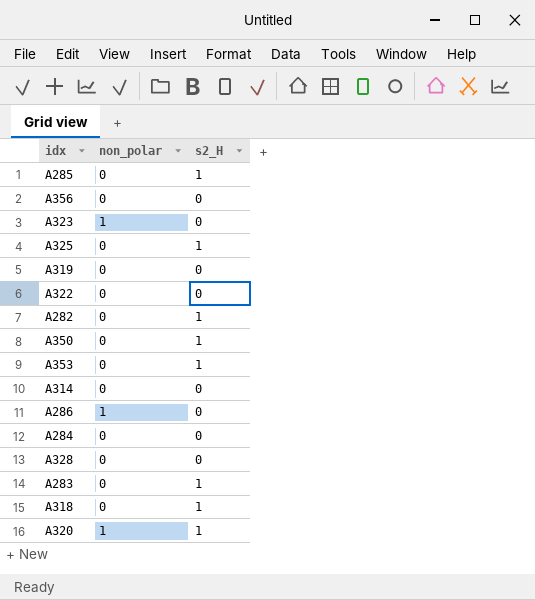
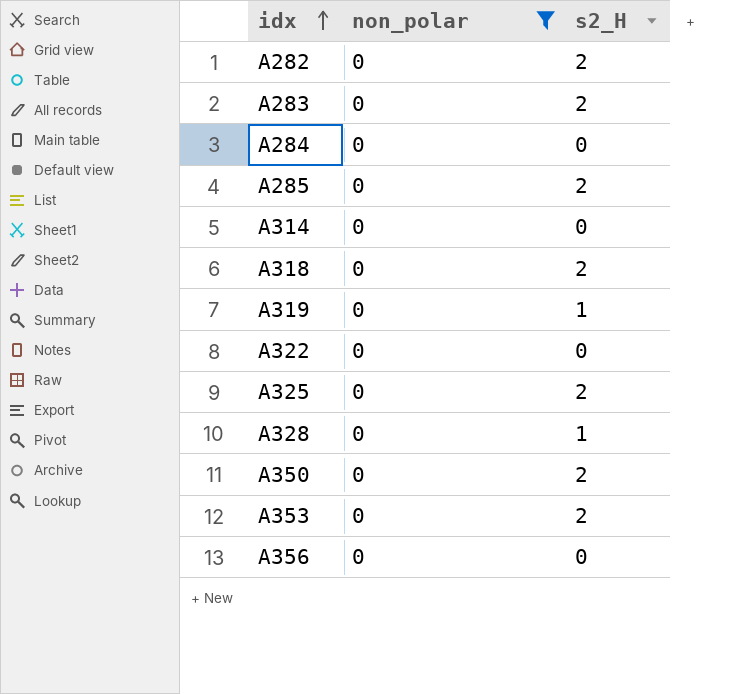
filter: none -> non_polar = 0
row order: none -> idx ascending
A282 | s2_H: 1 -> 2
A283 | s2_H: 1 -> 2
A285 | s2_H: 1 -> 2
A318 | s2_H: 1 -> 2
A319 | s2_H: 0 -> 1
A325 | s2_H: 1 -> 2
A328 | s2_H: 0 -> 1
A350 | s2_H: 1 -> 2
A353 | s2_H: 1 -> 2

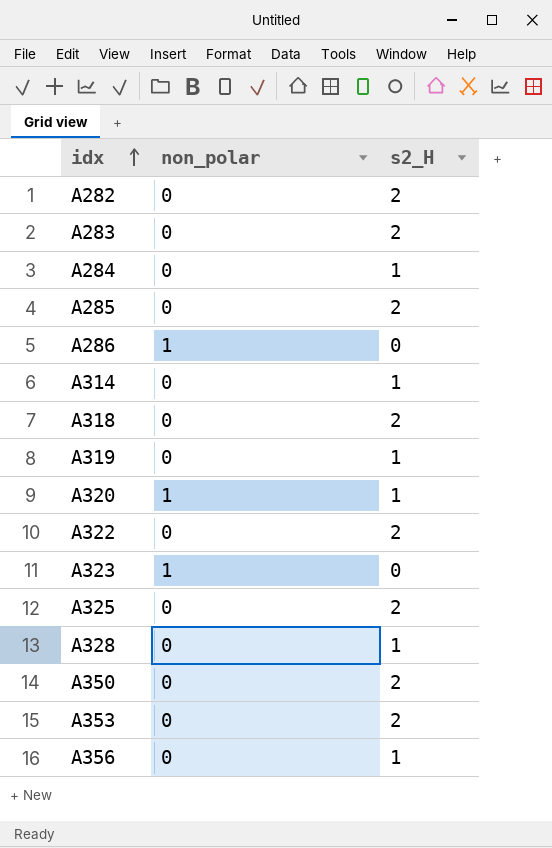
filter: non_polar = 0 -> none
A284 | s2_H: 0 -> 1
A314 | s2_H: 0 -> 1
A322 | s2_H: 0 -> 2
A356 | s2_H: 0 -> 1

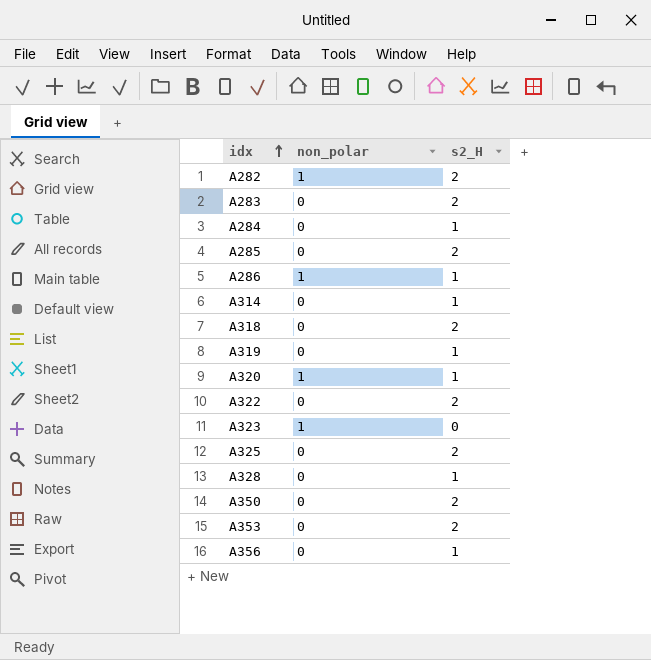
A282 | non_polar: 0 -> 1
A286 | s2_H: 0 -> 1

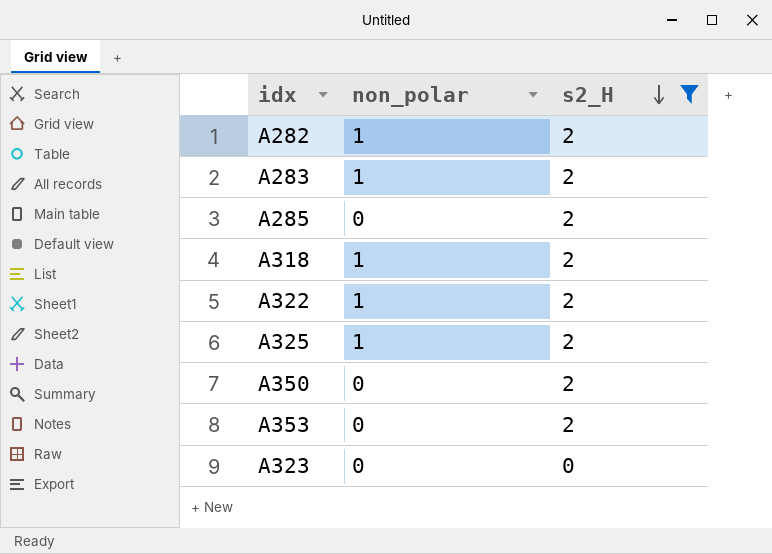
filter: none -> s2_H != 1
row order: idx ascending -> s2_H descending
A283 | non_polar: 0 -> 1
A318 | non_polar: 0 -> 1
A322 | non_polar: 0 -> 1
A325 | non_polar: 0 -> 1
A323 | non_polar: 1 -> 0

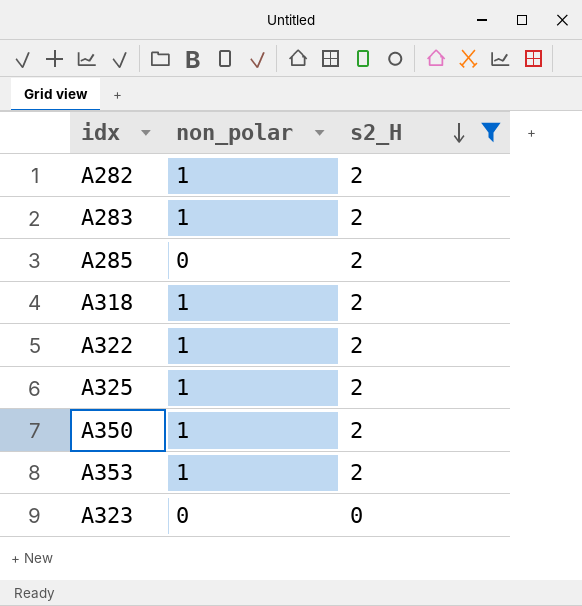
A350 | non_polar: 0 -> 1
A353 | non_polar: 0 -> 1

